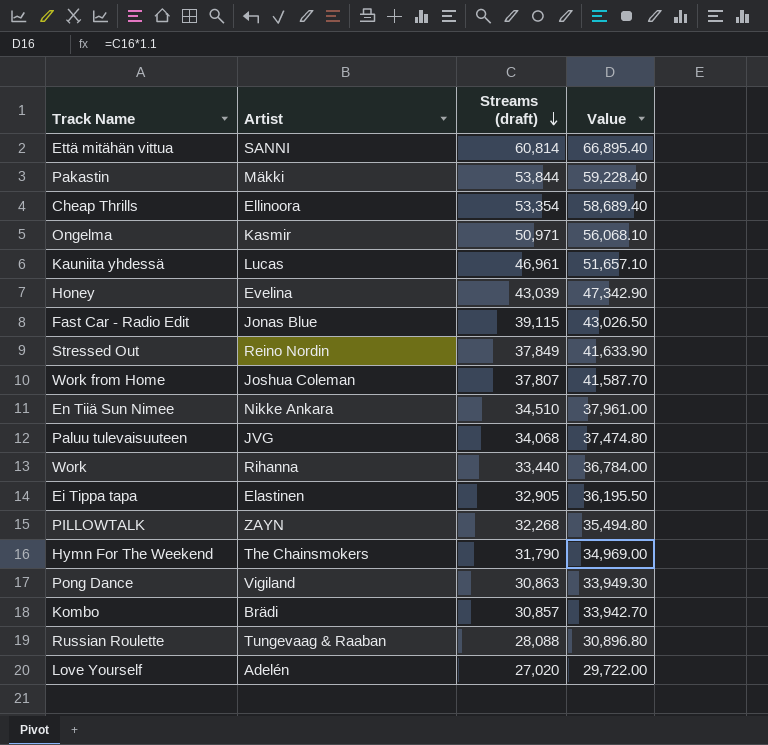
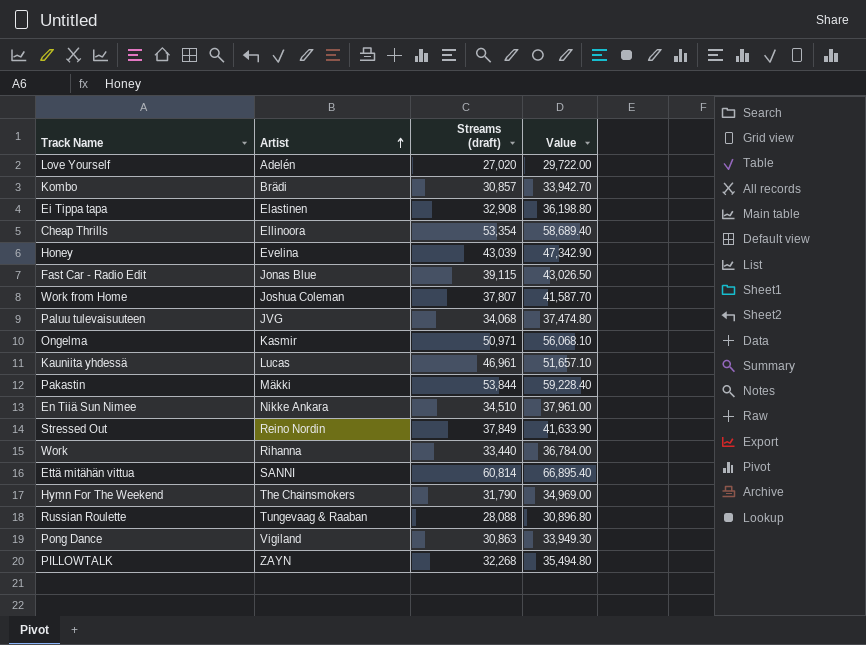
row order: Streams (draft) descending -> Artist ascending
Ei Tippa tapa | Streams (draft): 32,905 -> 32,908
Ei Tippa tapa | Value: 36,195.50 -> 36,198.80

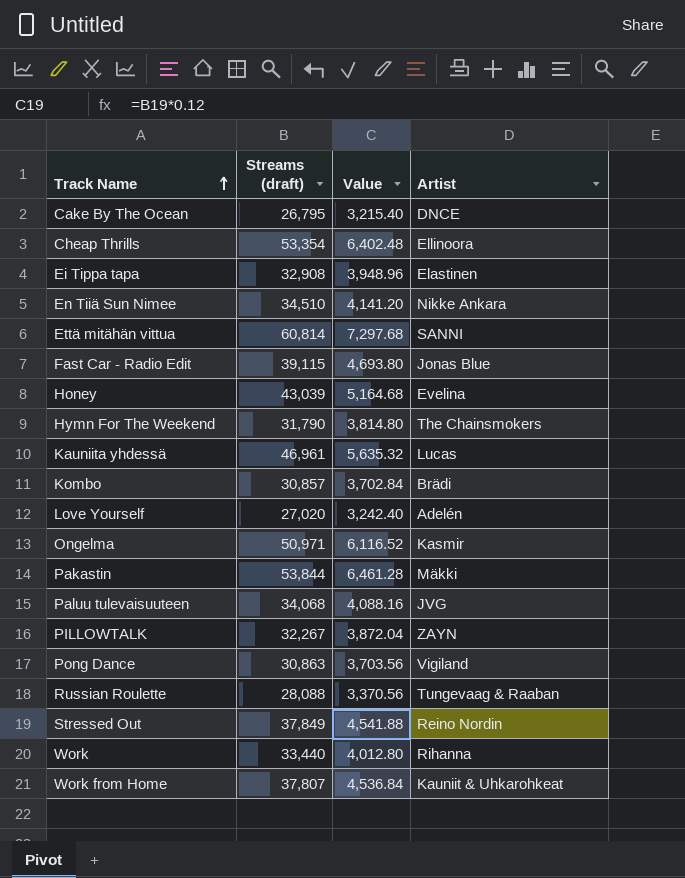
row order: Artist ascending -> Track Name ascending
column Value | formula: [Streams (draft)] * 1.1 -> [Streams (draft)] * 0.12
column Artist | position: 2 -> 4
row Cake By The Ocean: none -> 26,795 | 3,215.40 | DNCE
PILLOWTALK | Streams (draft): 32,268 -> 32,267
Work from Home | Artist: Joshua Coleman -> Kauniit & Uhkarohkeat

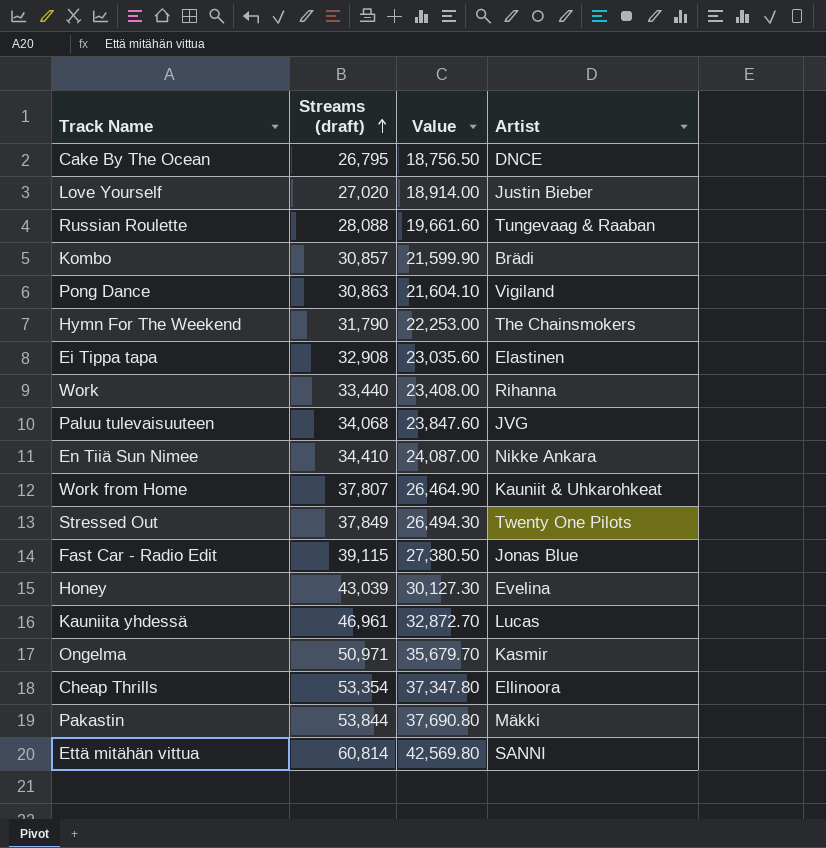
row order: Track Name ascending -> Streams (draft) ascending
column Value | formula: [Streams (draft)] * 0.12 -> [Streams (draft)] * 0.7
row PILLOWTALK: 32,267 | 3,872.04 | ZAYN -> none
Love Yourself | Artist: Adelén -> Justin Bieber
En Tiiä Sun Nimee | Streams (draft): 34,510 -> 34,410
Stressed Out | Artist: Reino Nordin -> Twenty One Pilots

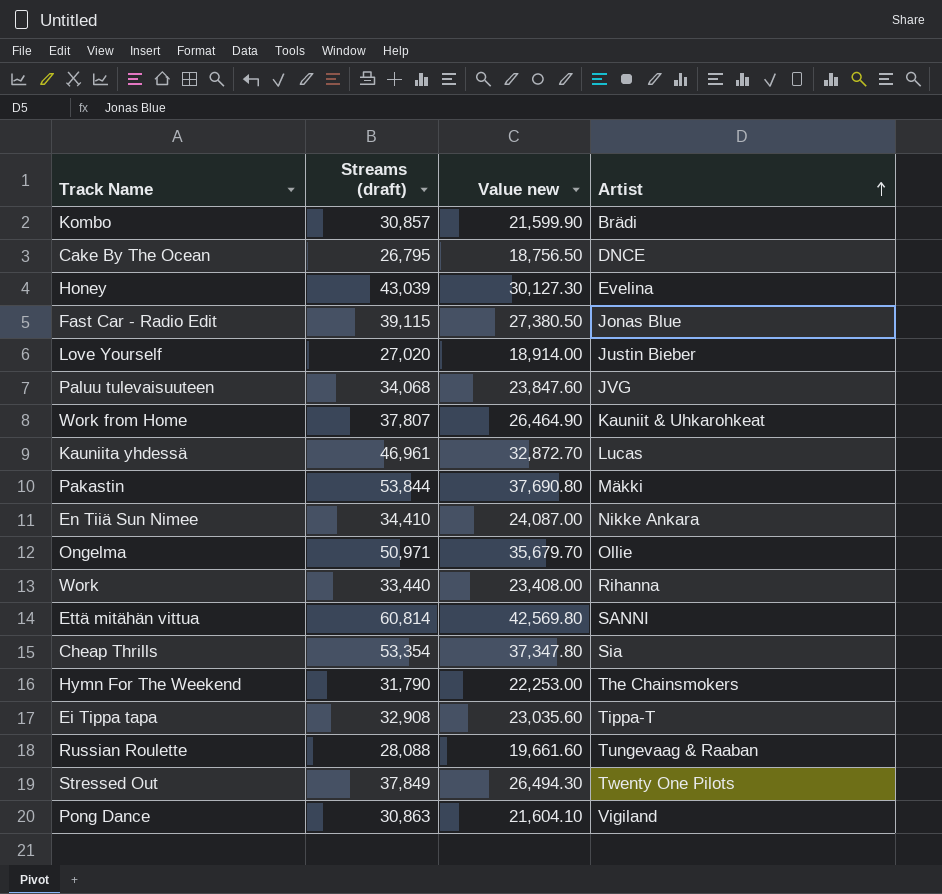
row order: Streams (draft) ascending -> Artist ascending
column name: Value -> Value new
Ongelma | Artist: Kasmir -> Ollie
Cheap Thrills | Artist: Ellinoora -> Sia
Ei Tippa tapa | Artist: Elastinen -> Tippa-T

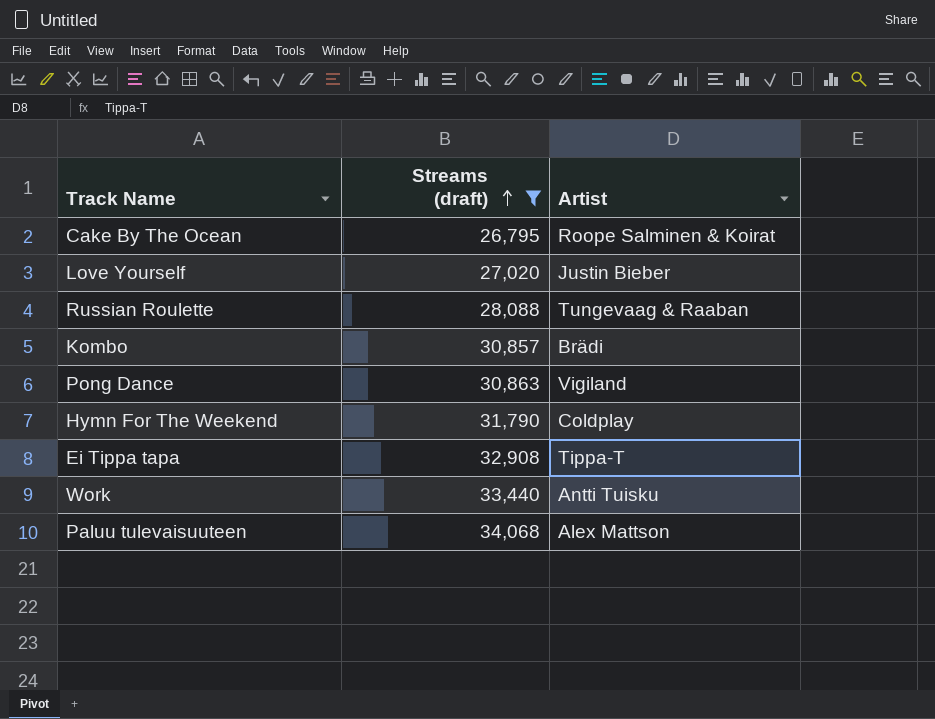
filter: none -> Streams (draft) <= 34,068
row order: Artist ascending -> Streams (draft) ascending
column Value new | formula: [Streams (draft)] * 0.7 -> none
Cake By The Ocean | Artist: DNCE -> Roope Salminen & Koirat
Hymn For The Weekend | Artist: The Chainsmokers -> Coldplay
Work | Artist: Rihanna -> Antti Tuisku
Paluu tulevaisuuteen | Artist: JVG -> Alex Mattson

